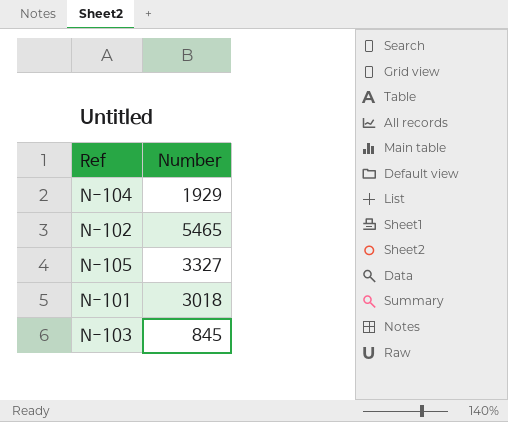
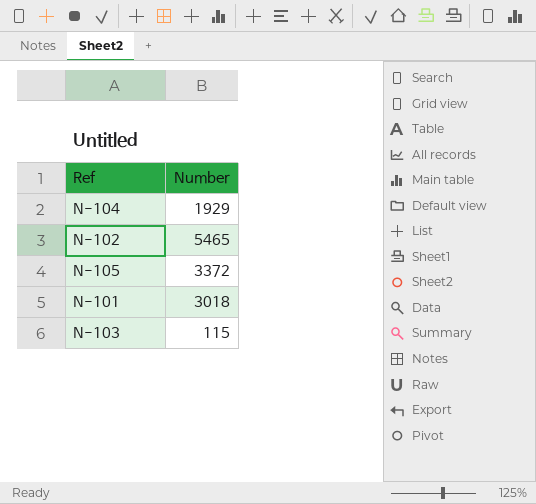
N-105 | Number: 3327 -> 3372
N-103 | Number: 845 -> 115

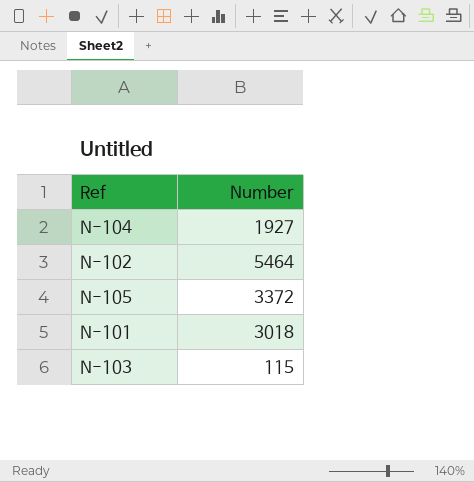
N-104 | Number: 1929 -> 1927
N-102 | Number: 5465 -> 5464

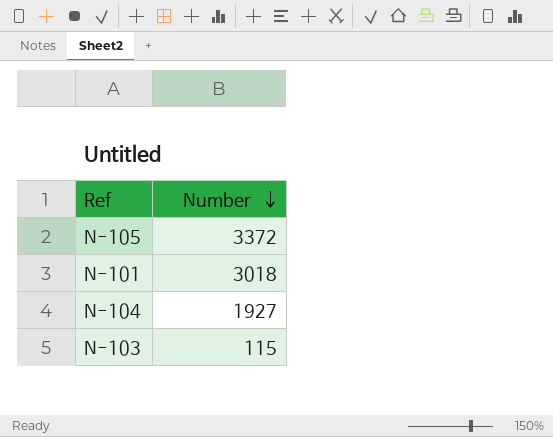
row order: none -> Number descending
row N-102: 5464 -> none

